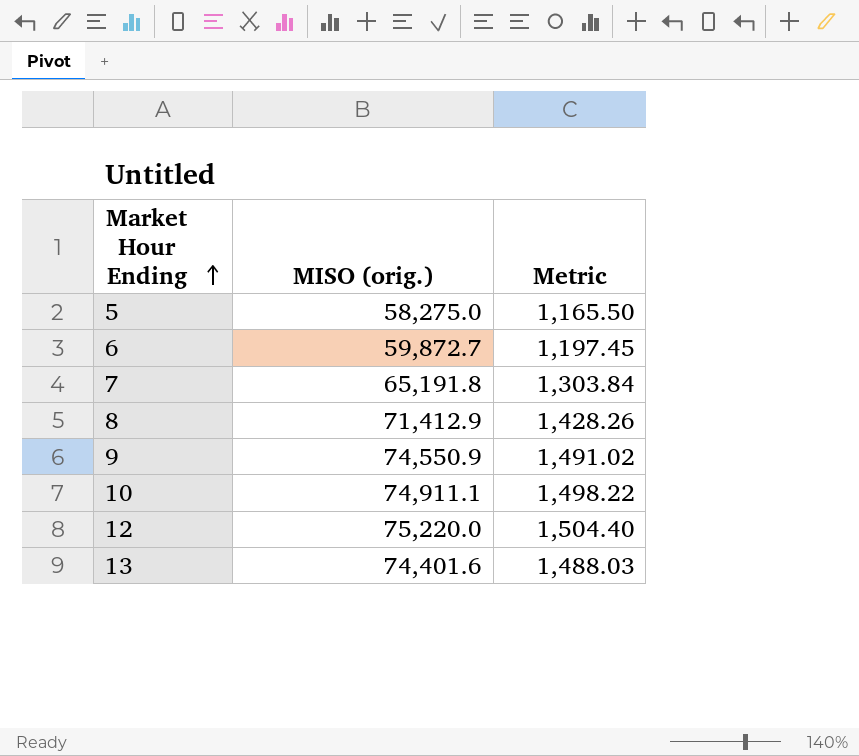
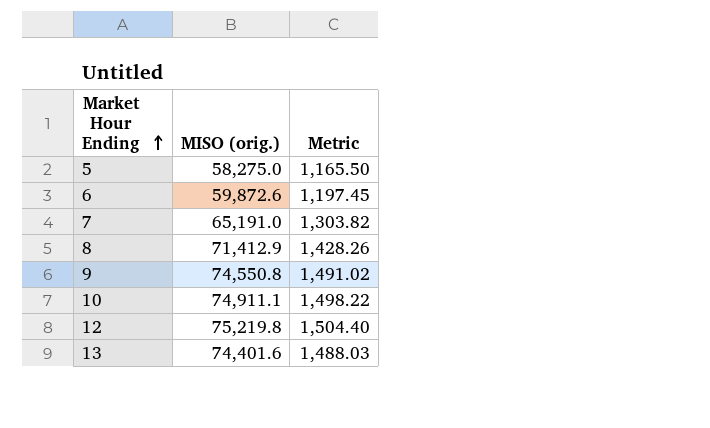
6 | MISO (orig.): 59,872.7 -> 59,872.6
7 | MISO (orig.): 65,191.8 -> 65,191.0
7 | Metric: 1,303.84 -> 1,303.82
9 | MISO (orig.): 74,550.9 -> 74,550.8
12 | MISO (orig.): 75,220.0 -> 75,219.8

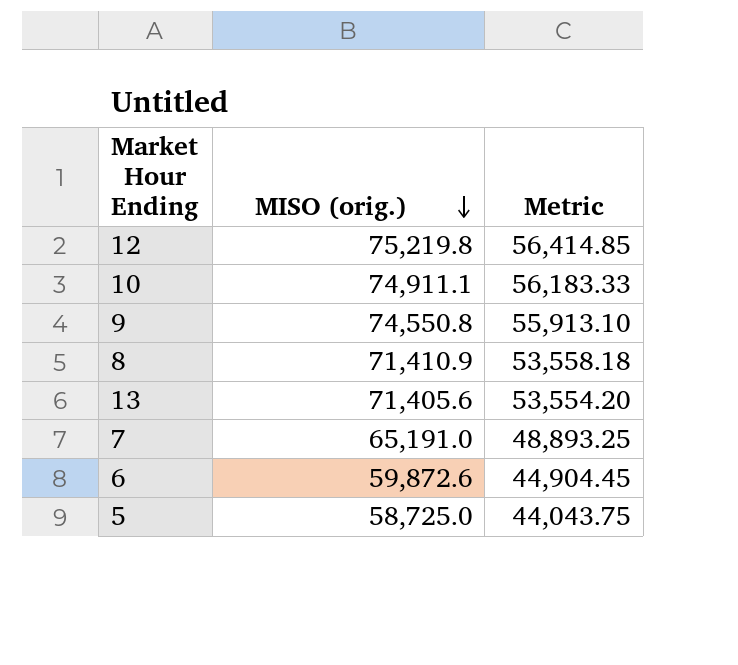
row order: Market Hour Ending ascending -> MISO (orig.) descending
column Metric | formula: [MISO (orig.)] * 0.02 -> [MISO (orig.)] * 0.75
8 | MISO (orig.): 71,412.9 -> 71,410.9
13 | MISO (orig.): 74,401.6 -> 71,405.6
5 | MISO (orig.): 58,275.0 -> 58,725.0

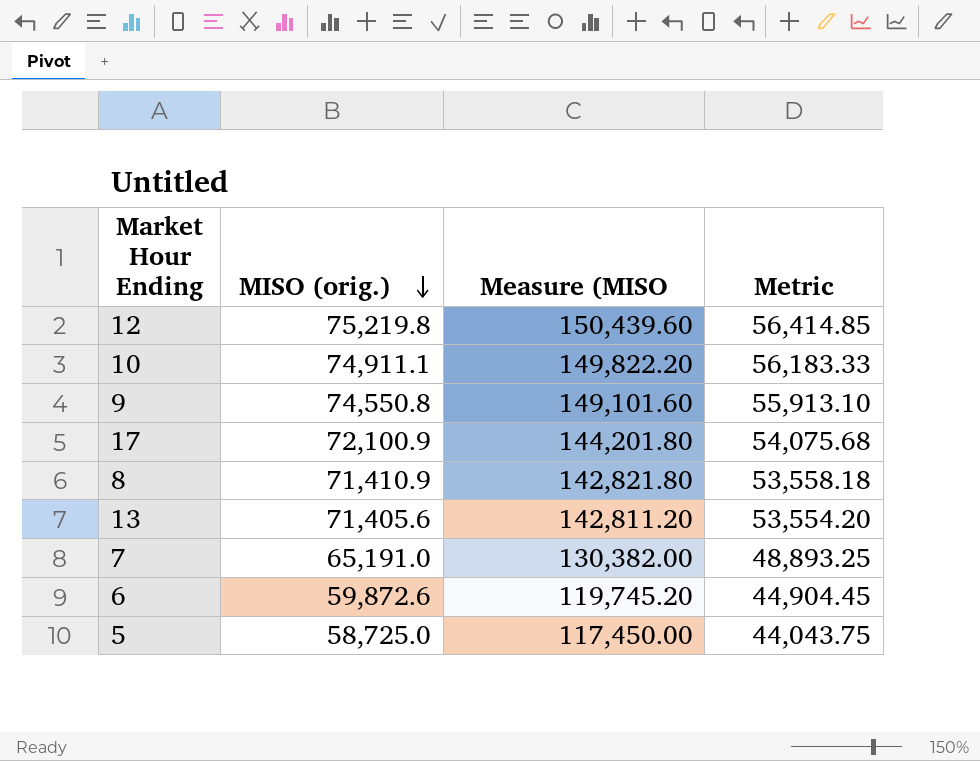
column Measure (MISO | formula: none -> [MISO (orig.)] * 2
row 17: none -> 72,100.9 | 144,201.80 | 54,075.68

